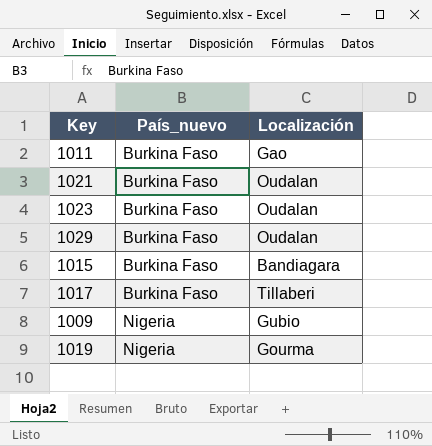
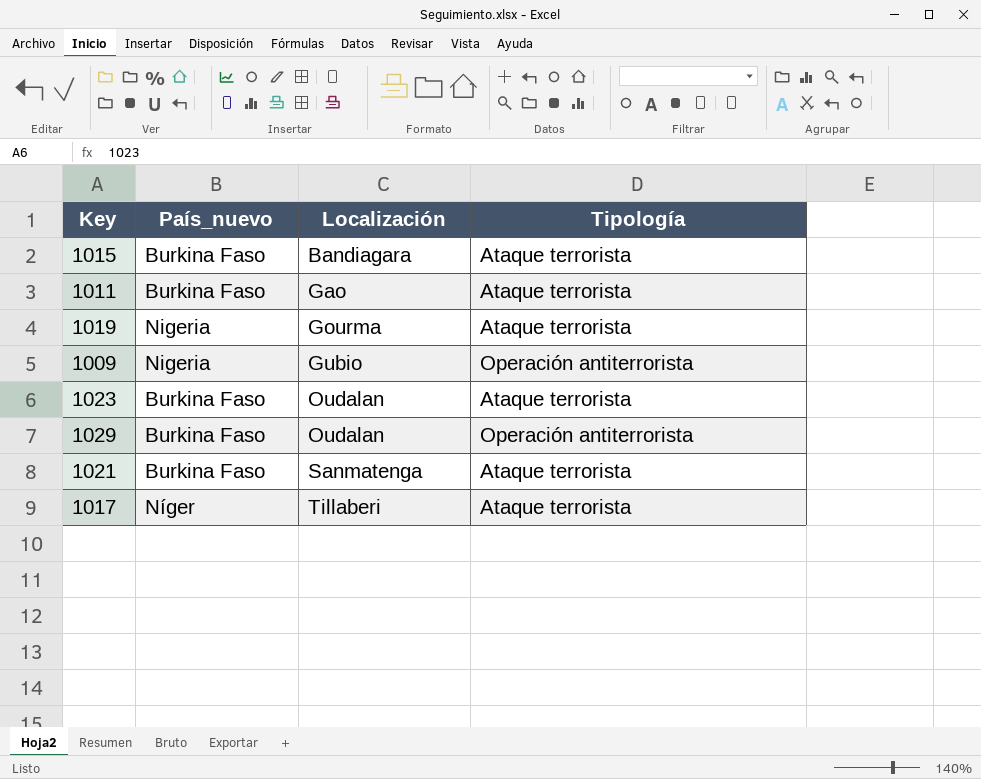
row order: País_nuevo ascending -> Localización ascending
column Tipología | position: none -> 4
1021 | Localización: Oudalan -> Sanmatenga
1017 | País_nuevo: Burkina Faso -> Níger

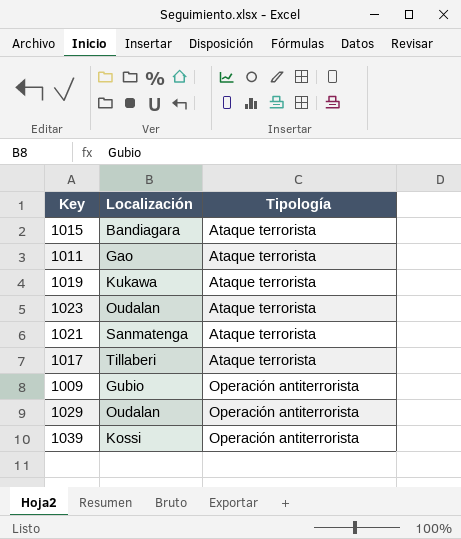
row order: Localización ascending -> Tipología ascending
column País_nuevo | position: 2 -> none
1019 | Localización: Gourma -> Kukawa
row 1039: none -> Kossi | Operación antiterrorista

